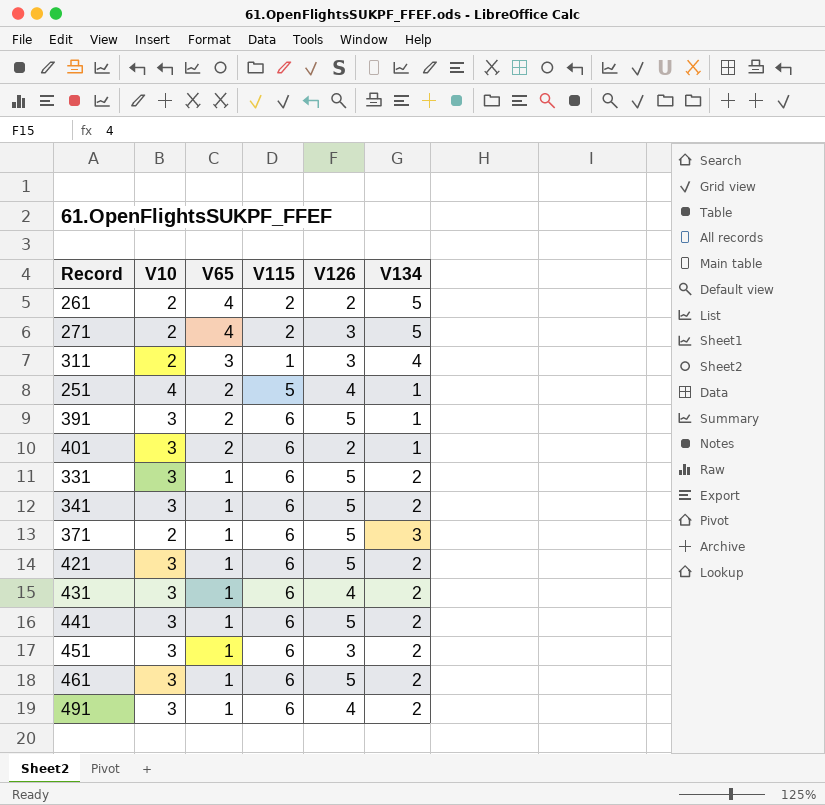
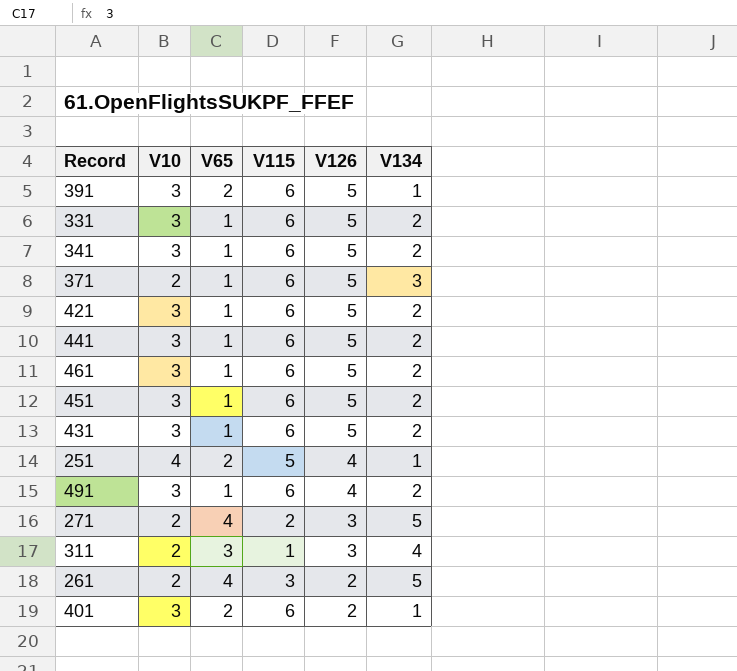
row order: V65 descending -> V126 descending
451 | V126: 3 -> 5
431 | V126: 4 -> 5
261 | V115: 2 -> 3

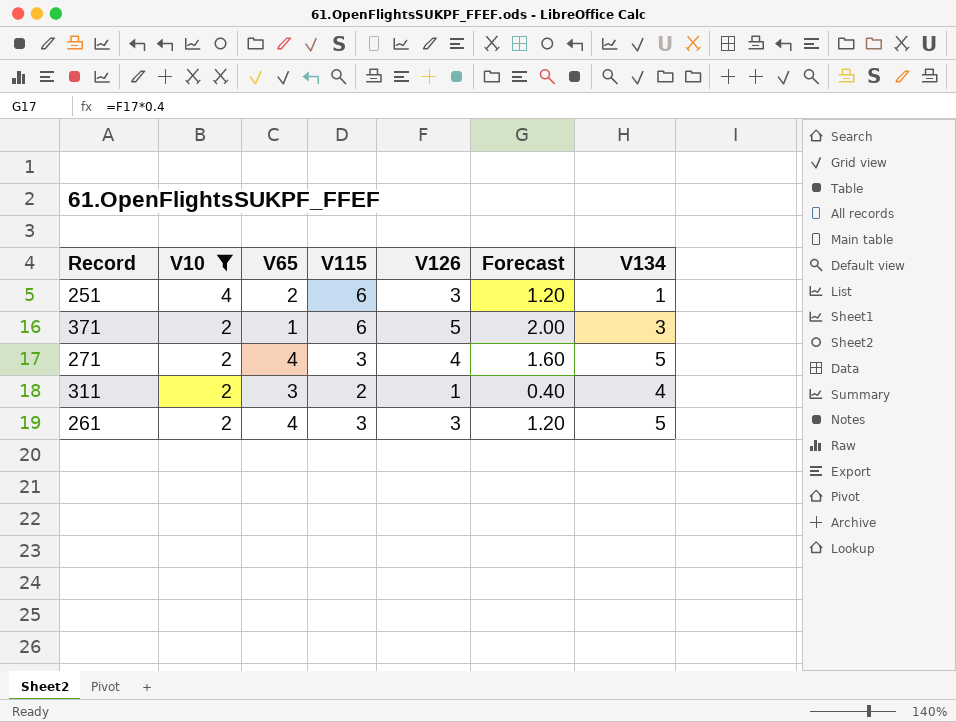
filter: none -> V10 != 3
row order: V126 descending -> V10 descending
column Forecast | formula: none -> [V126] * 0.4
251 | V115: 5 -> 6
251 | V126: 4 -> 3
271 | V115: 2 -> 3
271 | V126: 3 -> 4
311 | V115: 1 -> 2
311 | V126: 3 -> 1
261 | V126: 2 -> 3

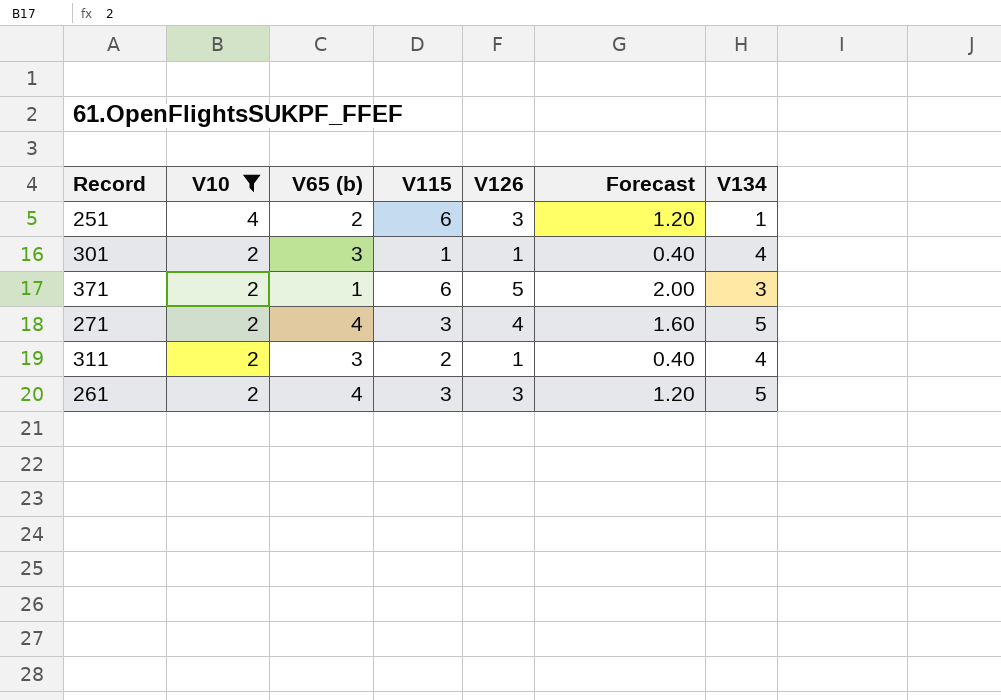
column name: V65 -> V65 (b)
row 301: none -> 2 | 3 | 1 | 1 | 0.40 | 4

